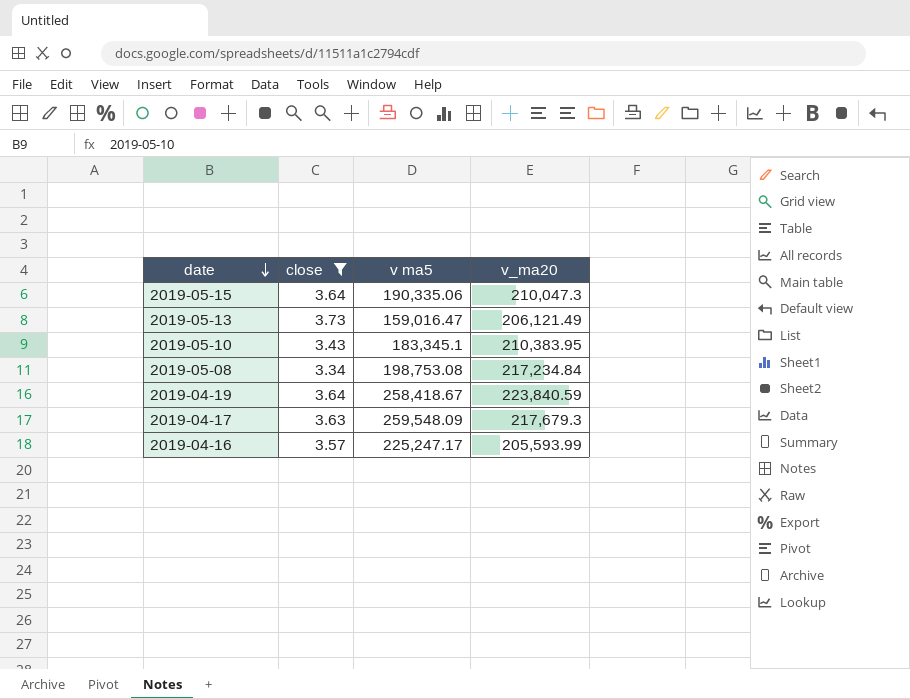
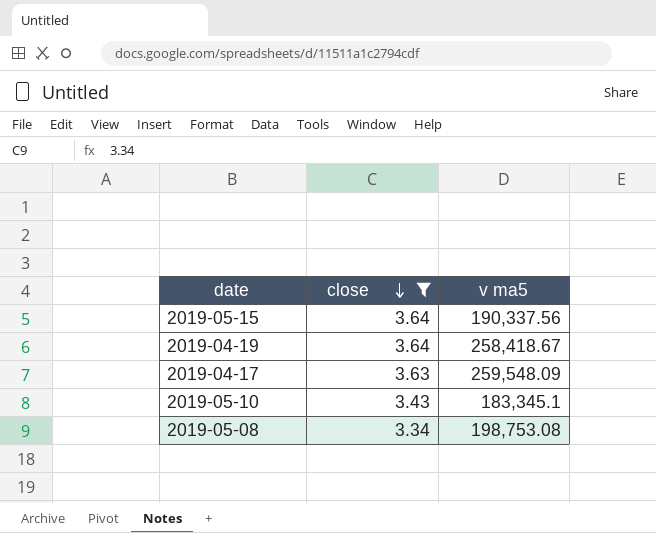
row order: date descending -> close descending
column v_ma20 | position: 4 -> none
row 2019-05-13: 3.73 | 159,016.47 | 206,121.49 -> none
row 2019-04-16: 3.57 | 225,247.17 | 205,593.99 -> none
2019-05-15 | v ma5: 190,335.06 -> 190,337.56

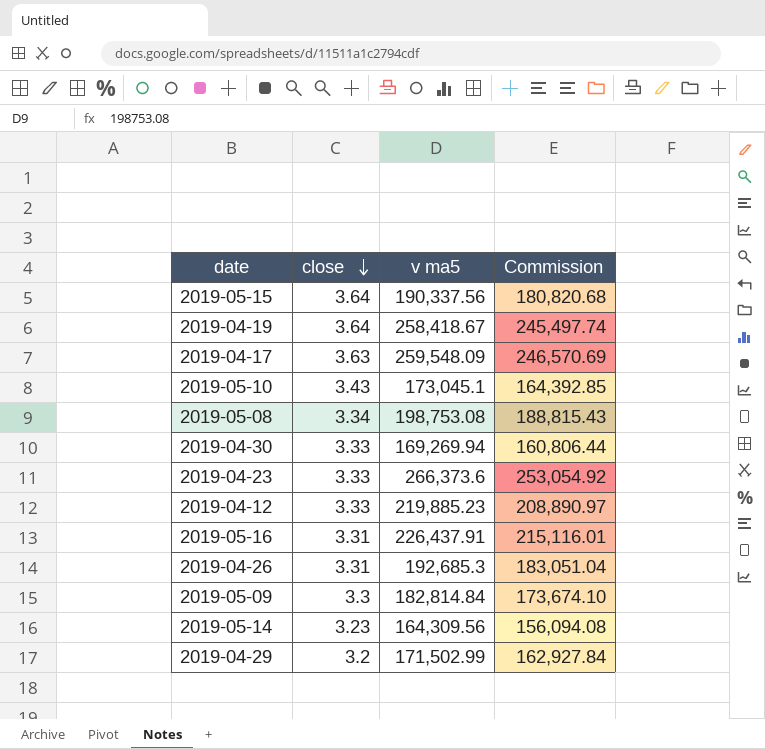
filter: close >= 3.34 -> none
column Commission | formula: none -> [v ma5] * 0.95
2019-05-10 | v ma5: 183,345.1 -> 173,045.1

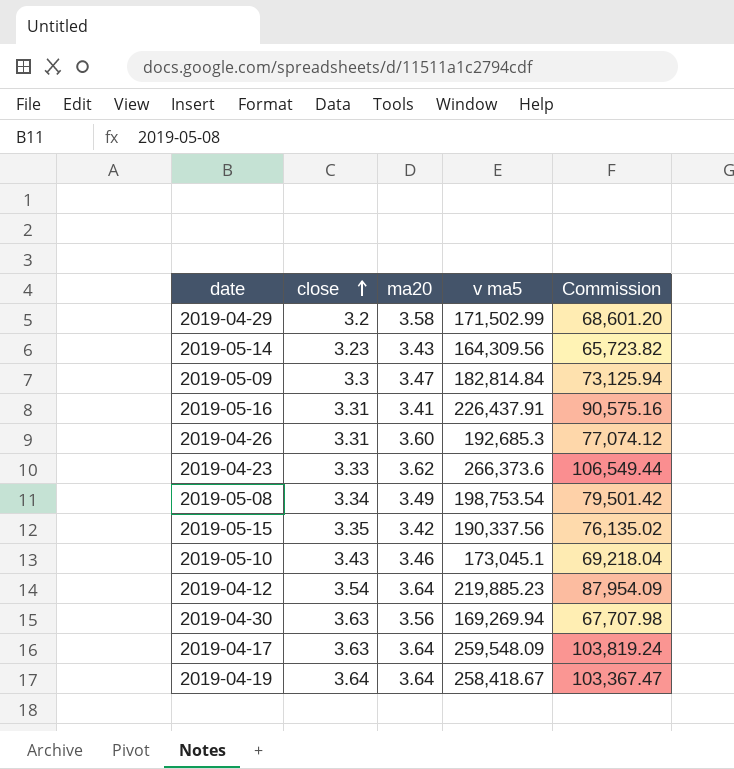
row order: close descending -> close ascending
column ma20 | position: none -> 3
column Commission | formula: [v ma5] * 0.95 -> [v ma5] * 0.4
2019-05-08 | v ma5: 198,753.08 -> 198,753.54
2019-05-15 | close: 3.64 -> 3.35
2019-04-12 | close: 3.33 -> 3.54
2019-04-30 | close: 3.33 -> 3.63

